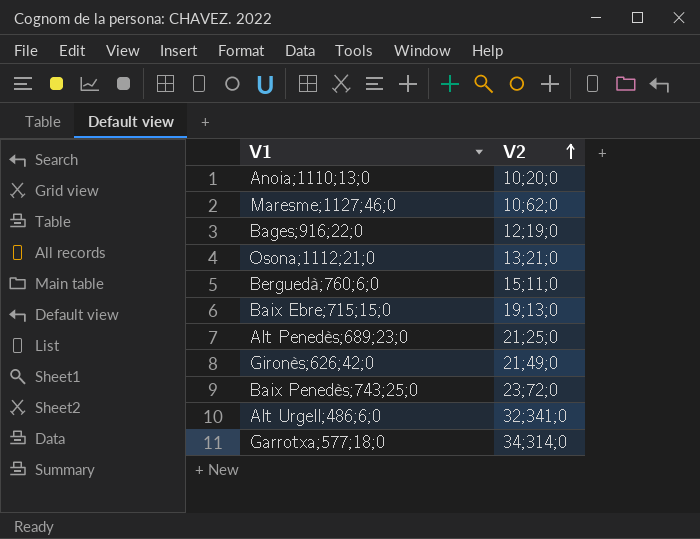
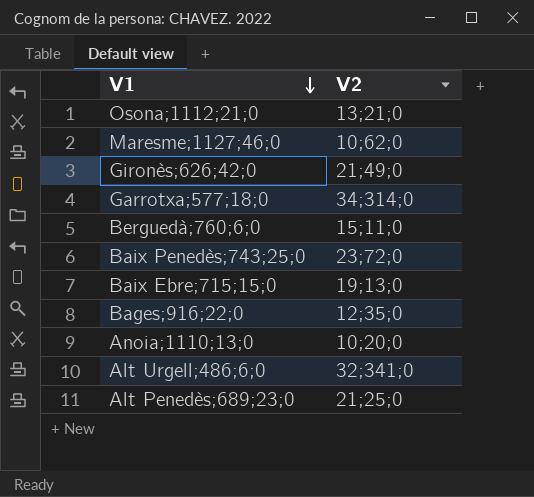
row order: V2 ascending -> V1 descending
Bages;916;22;0 | V2: 12;19;0 -> 12;35;0

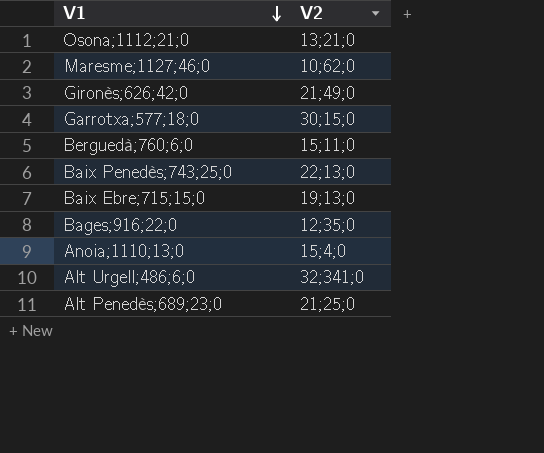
Garrotxa;577;18;0 | V2: 34;314;0 -> 30;15;0
Baix Penedès;743;25;0 | V2: 23;72;0 -> 22;13;0
Anoia;1110;13;0 | V2: 10;20;0 -> 15;4;0

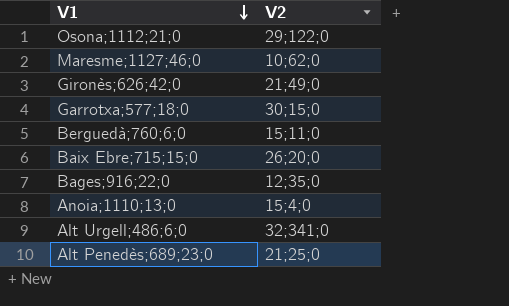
row Baix Penedès;743;25;0: 22;13;0 -> none
Osona;1112;21;0 | V2: 13;21;0 -> 29;122;0
Baix Ebre;715;15;0 | V2: 19;13;0 -> 26;20;0

